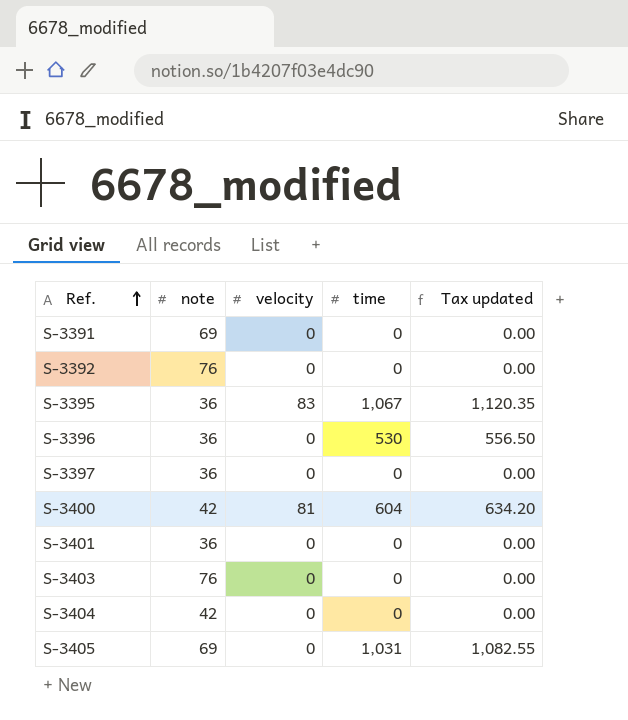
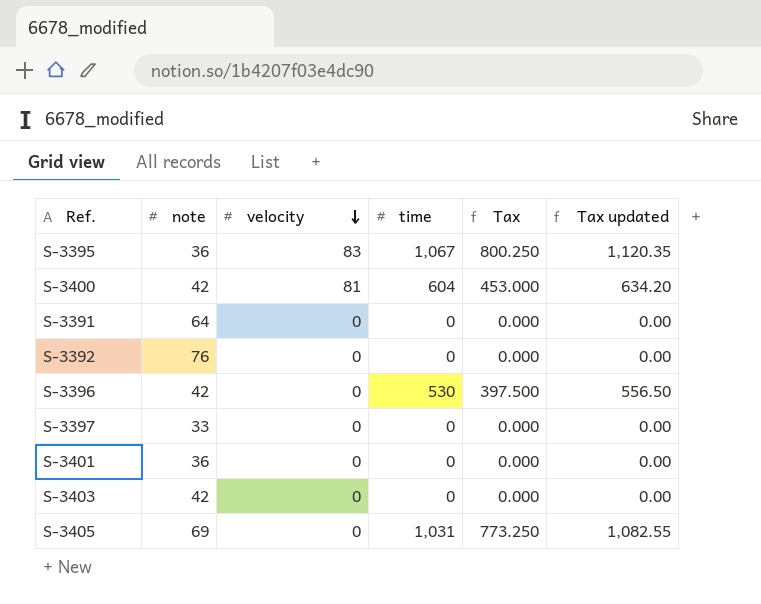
row order: Ref. ascending -> velocity descending
column Tax | formula: none -> [time] * 0.75
row S-3404: 42 | 0 | 0 | 0.00 -> none
S-3391 | note: 69 -> 64
S-3396 | note: 36 -> 42
S-3397 | note: 36 -> 33
S-3403 | note: 76 -> 42

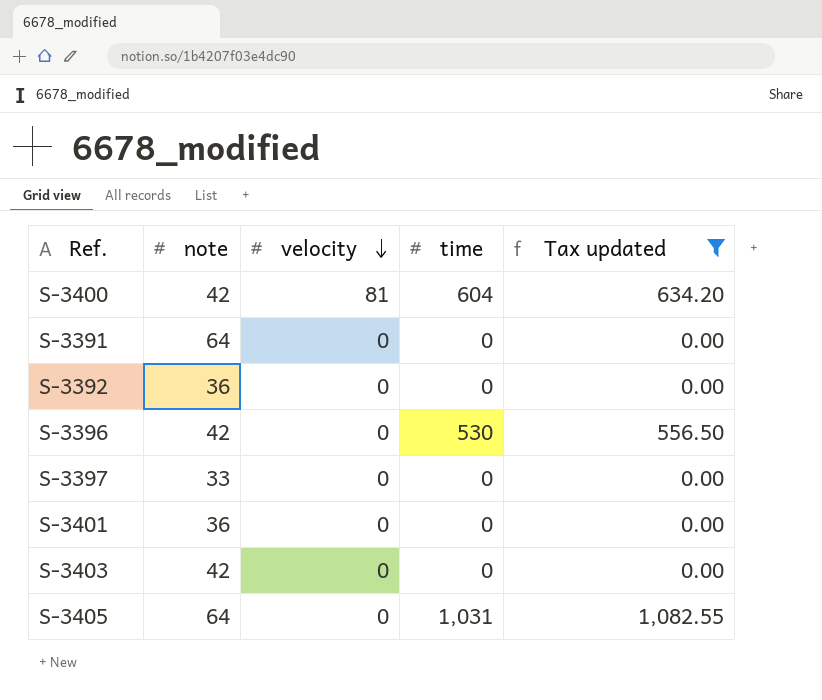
filter: none -> Tax updated != 1,120.35
column Tax | formula: [time] * 0.75 -> none
S-3392 | note: 76 -> 36
S-3405 | note: 69 -> 64

